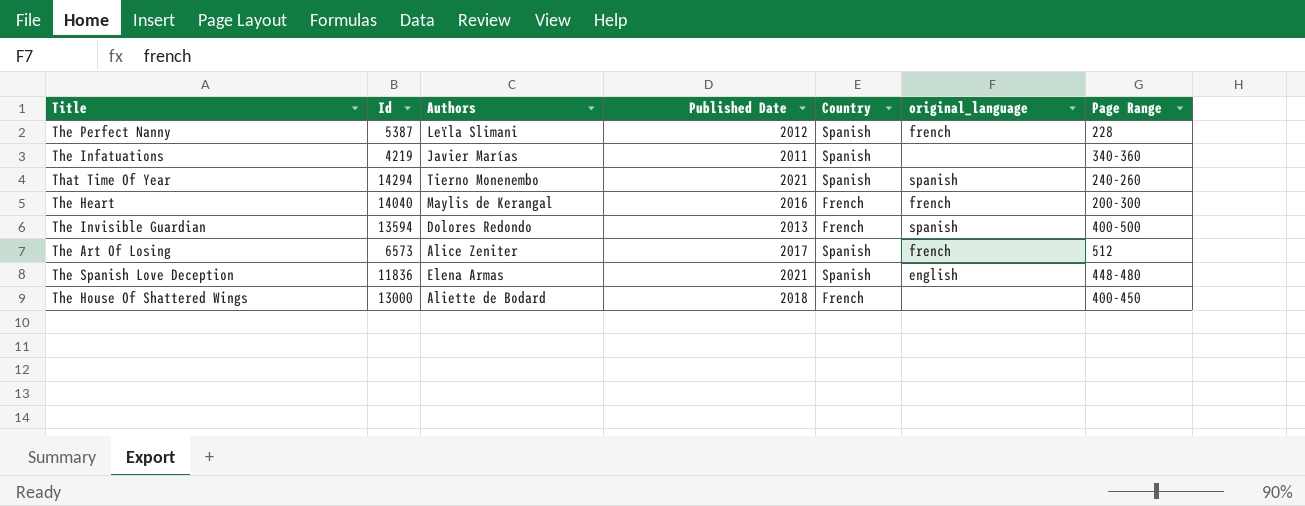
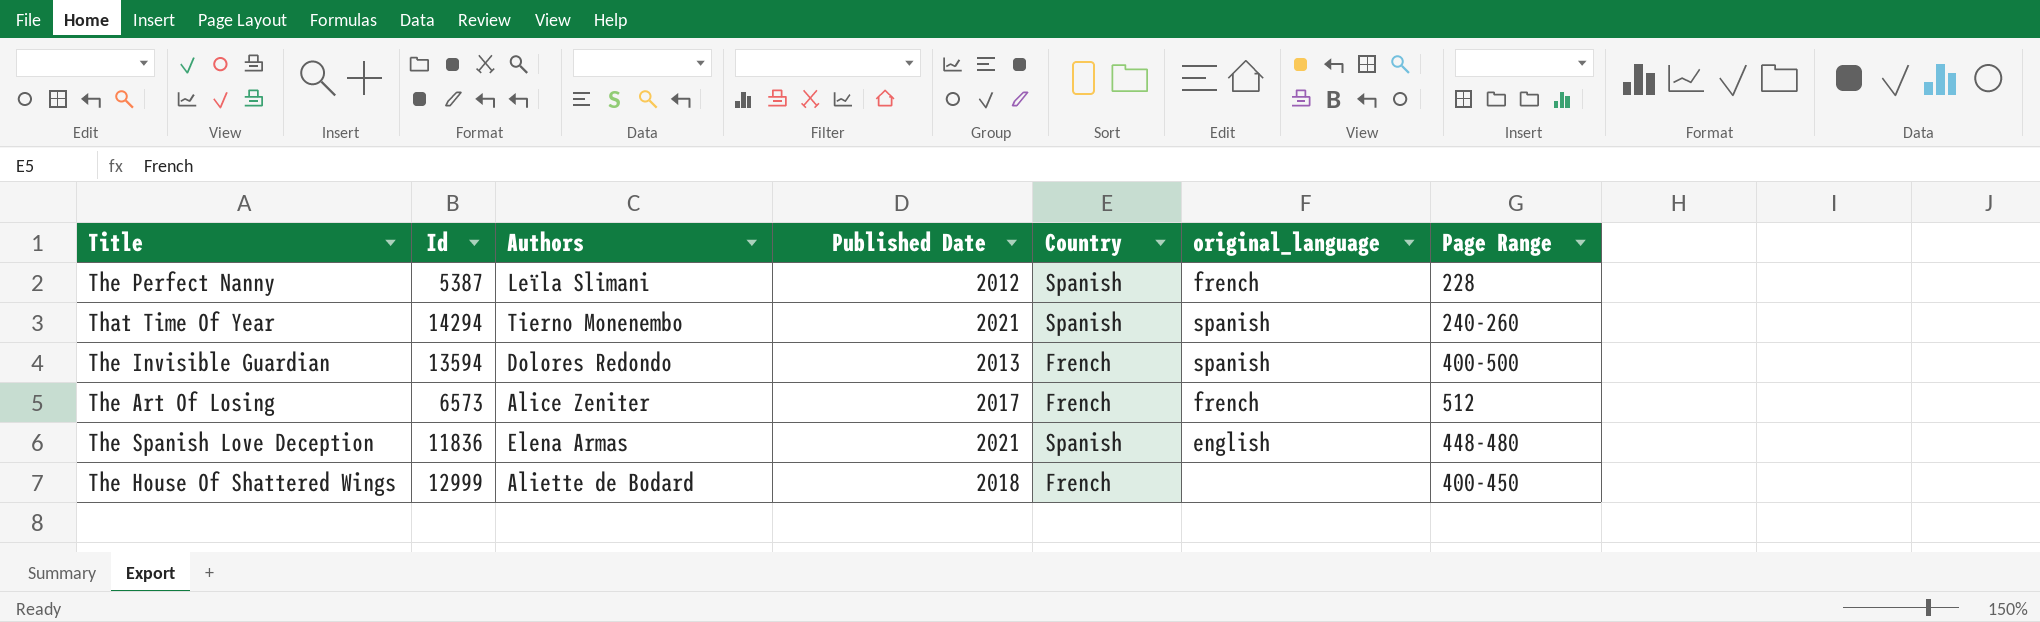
row The Infatuations: 4219 | Javier Marías | 2011 | Spanish | none | 340-360 -> none
row The Heart: 14040 | Maylis de Kerangal | 2016 | French | french | 200-300 -> none
The Art Of Losing | Country: Spanish -> French
The House Of Shattered Wings | Id: 13000 -> 12999

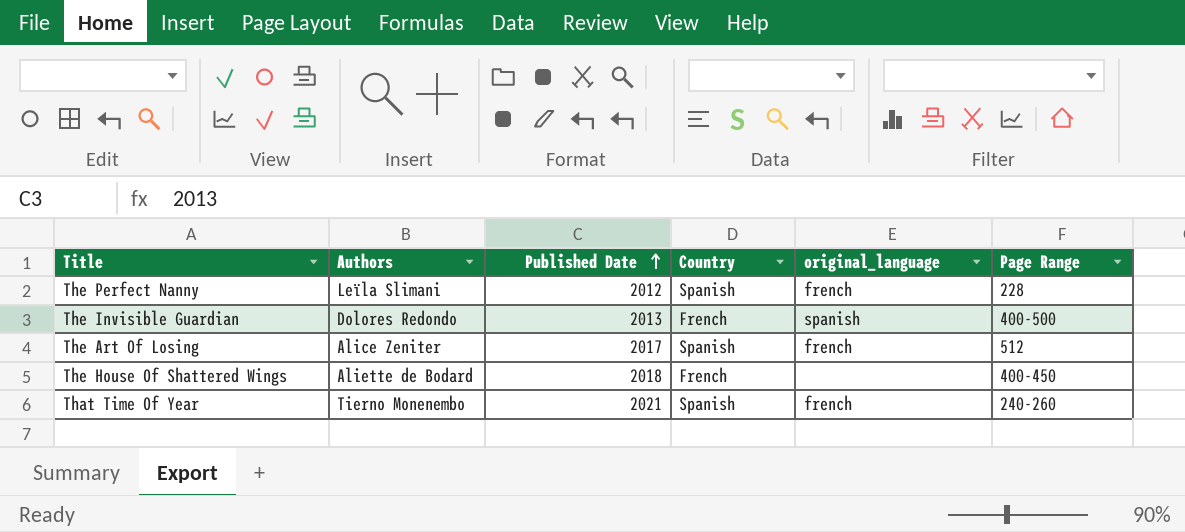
row order: none -> Published Date ascending
column Id | position: 2 -> none
row The Spanish Love Deception: 11836 | Elena Armas | 2021 | Spanish | english | 448-480 -> none
The Art Of Losing | Country: French -> Spanish
That Time Of Year | original_language: spanish -> french

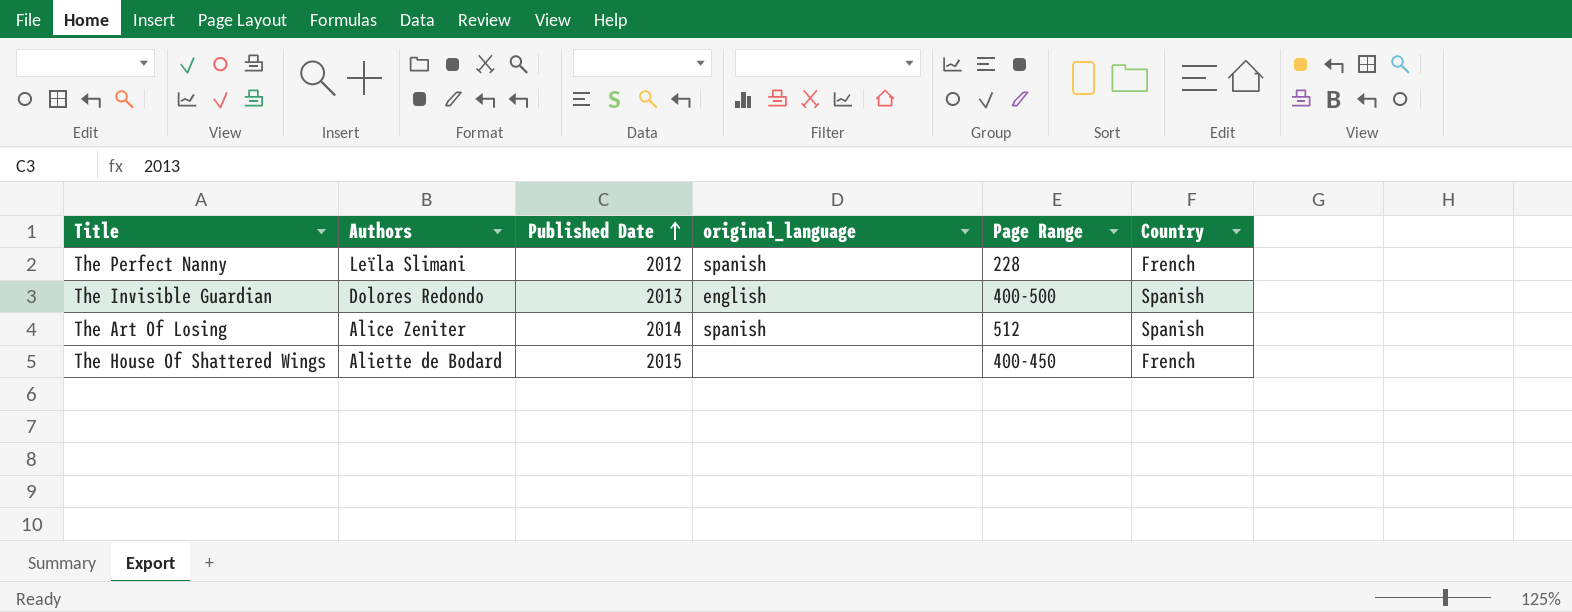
column Country | position: 4 -> 6
row That Time Of Year: Tierno Monenembo | 2021 | Spanish | french | 240-260 -> none
The Perfect Nanny | original_language: french -> spanish
The Perfect Nanny | Country: Spanish -> French
The Invisible Guardian | original_language: spanish -> english
The Invisible Guardian | Country: French -> Spanish
The Art Of Losing | Published Date: 2017 -> 2014
The Art Of Losing | original_language: french -> spanish
The House Of Shattered Wings | Published Date: 2018 -> 2015

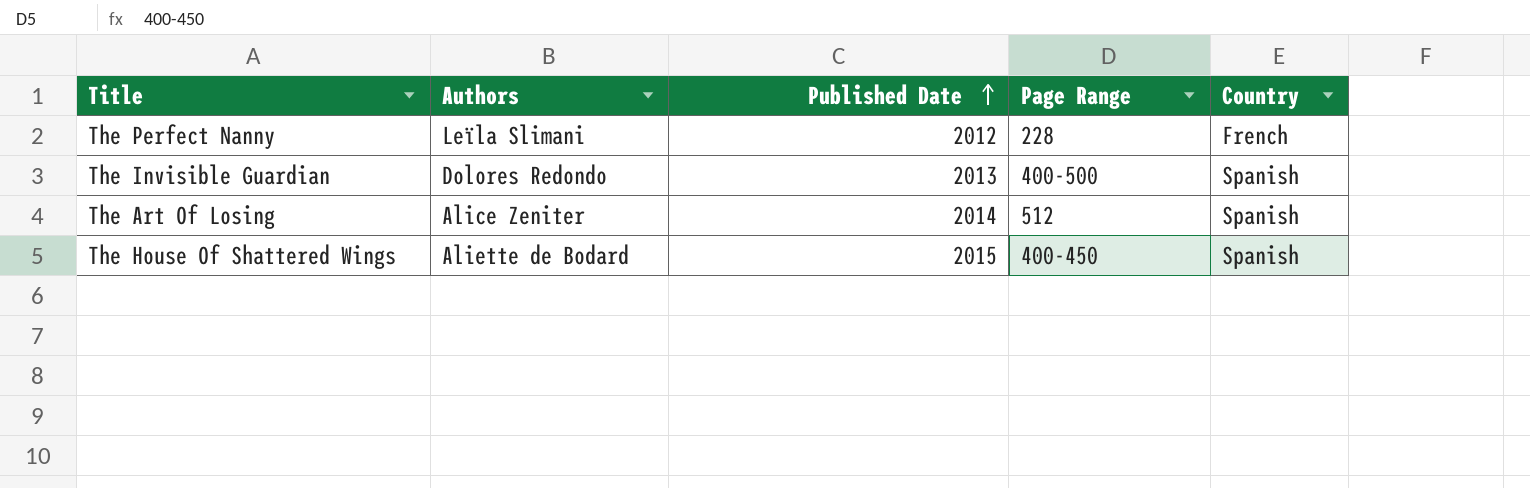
column original_language | position: 4 -> none
The House Of Shattered Wings | Country: French -> Spanish

